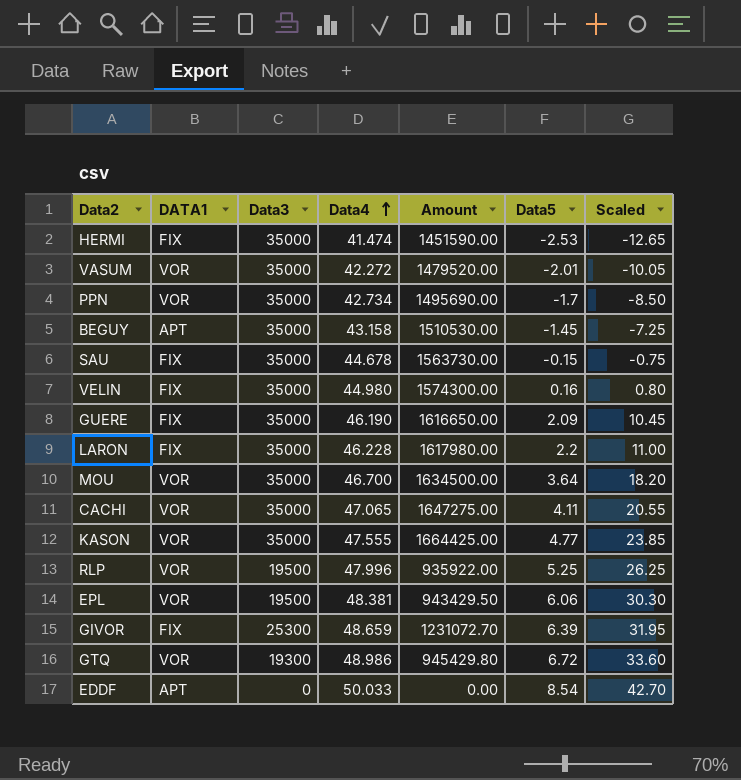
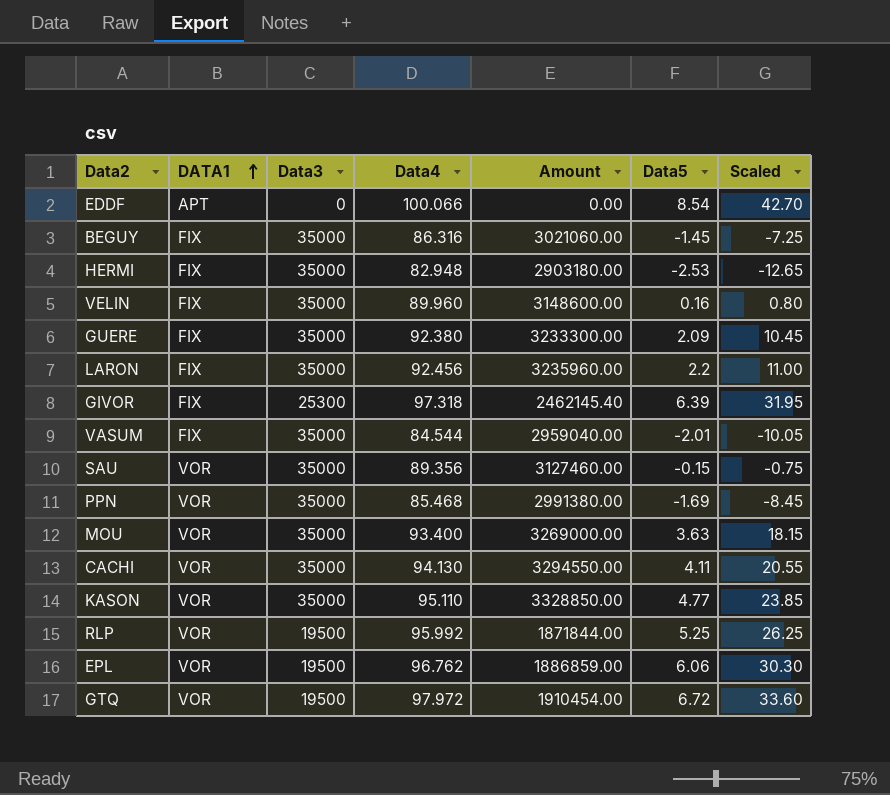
row order: Data4 ascending -> DATA1 ascending
EDDF | Data4: 50.033 -> 100.066
BEGUY | DATA1: APT -> FIX
BEGUY | Data4: 43.158 -> 86.316
BEGUY | Amount: 1510530.00 -> 3021060.00
HERMI | Data4: 41.474 -> 82.948
HERMI | Amount: 1451590.00 -> 2903180.00
VELIN | Data4: 44.980 -> 89.960
VELIN | Amount: 1574300.00 -> 3148600.00
GUERE | Data4: 46.190 -> 92.380
GUERE | Amount: 1616650.00 -> 3233300.00
LARON | Data4: 46.228 -> 92.456
LARON | Amount: 1617980.00 -> 3235960.00
GIVOR | Data4: 48.659 -> 97.318
GIVOR | Amount: 1231072.70 -> 2462145.40
VASUM | DATA1: VOR -> FIX
VASUM | Data4: 42.272 -> 84.544
VASUM | Amount: 1479520.00 -> 2959040.00
SAU | DATA1: FIX -> VOR
SAU | Data4: 44.678 -> 89.356
SAU | Amount: 1563730.00 -> 3127460.00
PPN | Data4: 42.734 -> 85.468
PPN | Amount: 1495690.00 -> 2991380.00
PPN | Data5: -1.7 -> -1.69
PPN | Scaled: -8.50 -> -8.45
MOU | Data4: 46.700 -> 93.400
MOU | Amount: 1634500.00 -> 3269000.00
MOU | Data5: 3.64 -> 3.63
MOU | Scaled: 18.20 -> 18.15
CACHI | Data4: 47.065 -> 94.130
CACHI | Amount: 1647275.00 -> 3294550.00
KASON | Data4: 47.555 -> 95.110
KASON | Amount: 1664425.00 -> 3328850.00
RLP | Data4: 47.996 -> 95.992
RLP | Amount: 935922.00 -> 1871844.00
EPL | Data4: 48.381 -> 96.762
EPL | Amount: 943429.50 -> 1886859.00
GTQ | Data3: 19300 -> 19500
GTQ | Data4: 48.986 -> 97.972
GTQ | Amount: 945429.80 -> 1910454.00

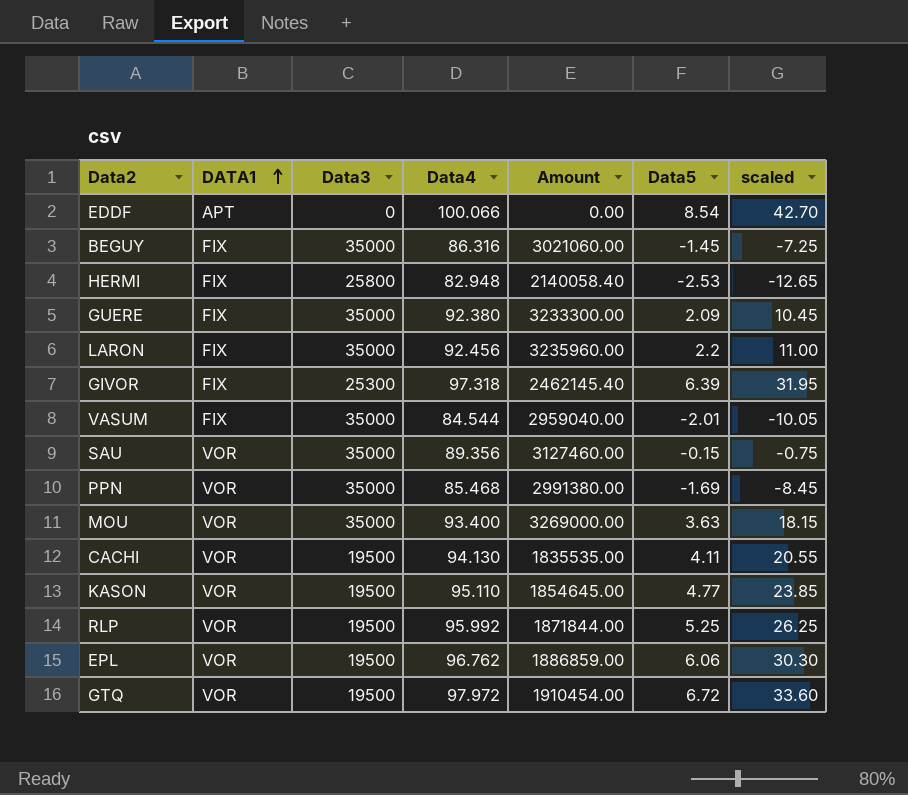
column name: Scaled -> scaled
row VELIN: FIX | 35000 | 89.960 | 3148600.00 | 0.16 | 0.80 -> none
HERMI | Data3: 35000 -> 25800
HERMI | Amount: 2903180.00 -> 2140058.40
CACHI | Data3: 35000 -> 19500
CACHI | Amount: 3294550.00 -> 1835535.00
KASON | Data3: 35000 -> 19500
KASON | Amount: 3328850.00 -> 1854645.00

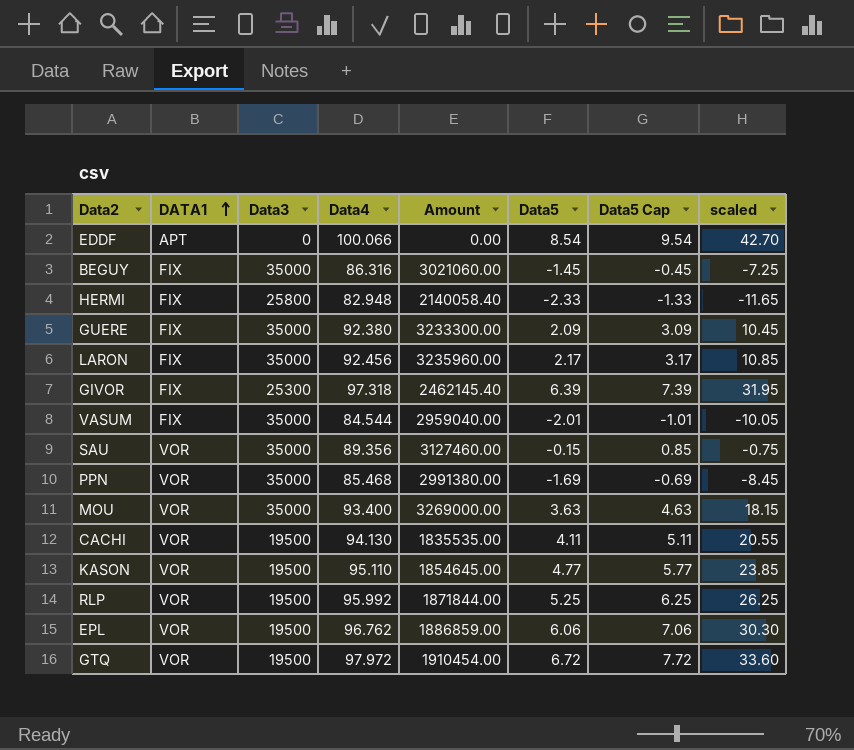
column Data5 Cap | formula: none -> [Data5] + 1
HERMI | Data5: -2.53 -> -2.33
HERMI | scaled: -12.65 -> -11.65
LARON | Data5: 2.2 -> 2.17
LARON | scaled: 11.00 -> 10.85

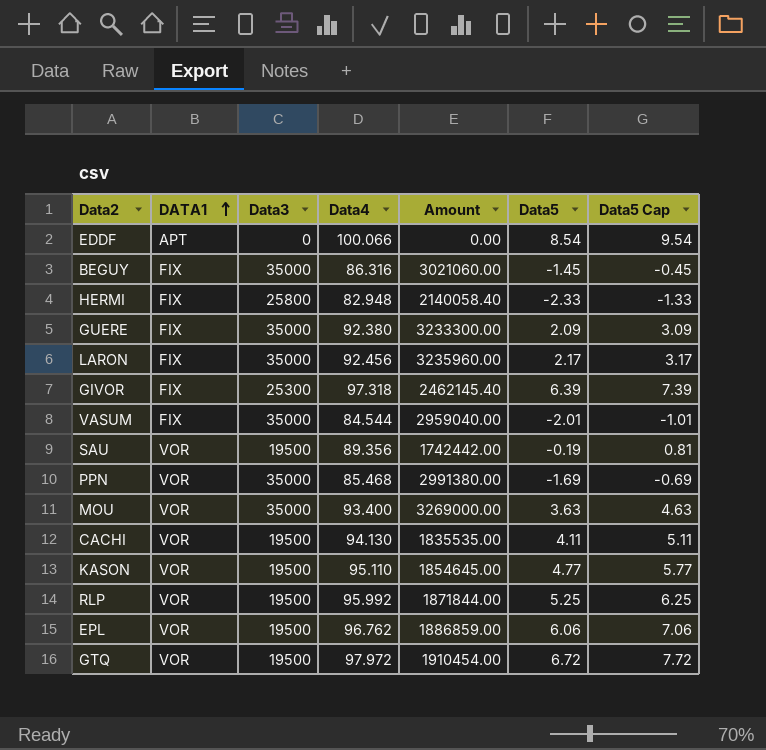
column scaled | formula: [Data5] * 5 -> none
SAU | Data3: 35000 -> 19500
SAU | Amount: 3127460.00 -> 1742442.00
SAU | Data5: -0.15 -> -0.19
SAU | Data5 Cap: 0.85 -> 0.81

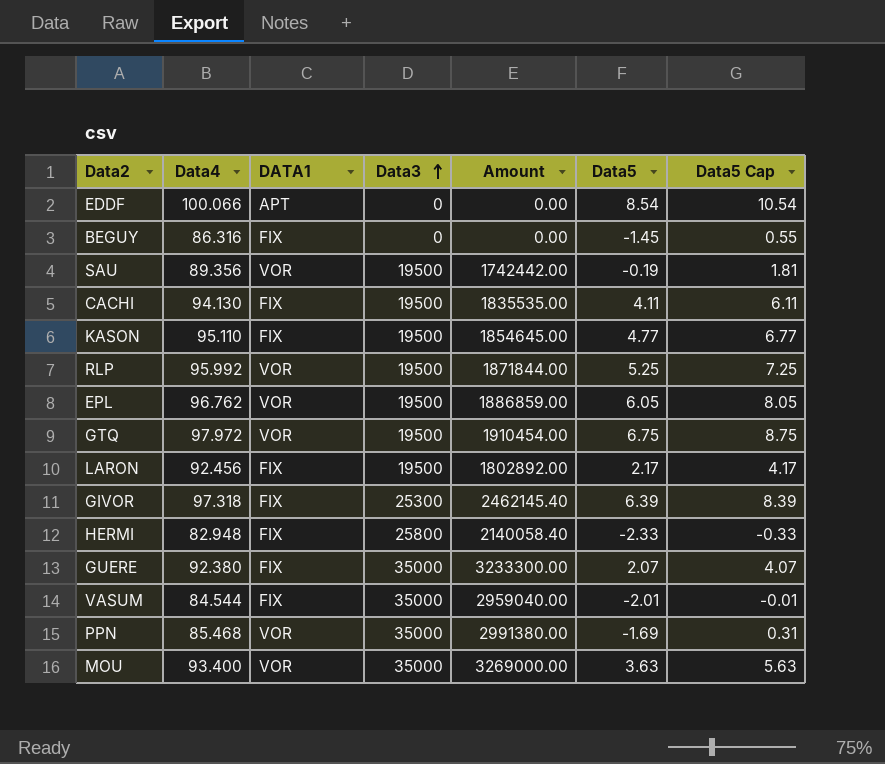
row order: DATA1 ascending -> Data3 ascending
column Data4 | position: 4 -> 2
column Data5 Cap | formula: [Data5] + 1 -> [Data5] + 2
BEGUY | Data3: 35000 -> 0
BEGUY | Amount: 3021060.00 -> 0.00
CACHI | DATA1: VOR -> FIX
KASON | DATA1: VOR -> FIX
EPL | Data5: 6.06 -> 6.05
GTQ | Data5: 6.72 -> 6.75
LARON | Data3: 35000 -> 19500
LARON | Amount: 3235960.00 -> 1802892.00
GUERE | Data5: 2.09 -> 2.07

